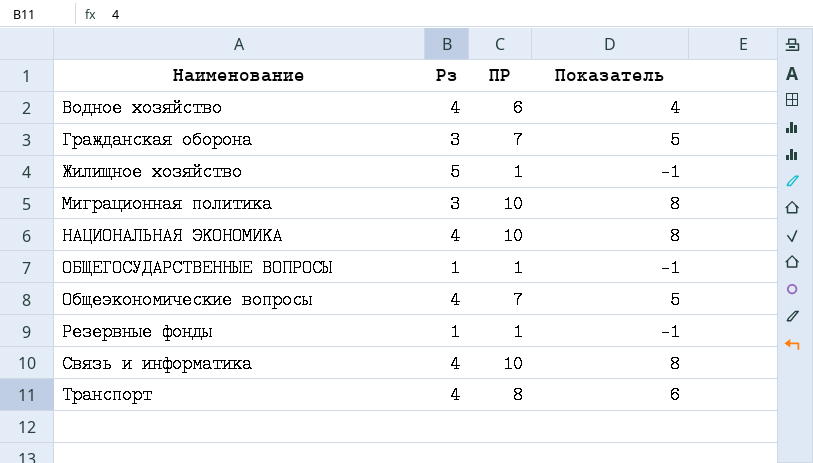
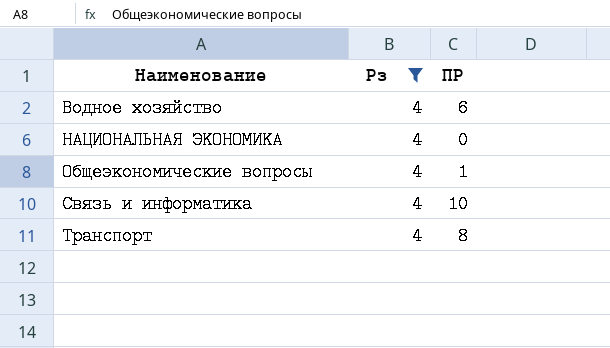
filter: none -> Рз = 4
column Показатель | formula: [ПР] - 2 -> none
НАЦИОНАЛЬНАЯ ЭКОНОМИКА | ПР: 10 -> 0
Общеэкономические вопросы | ПР: 7 -> 1

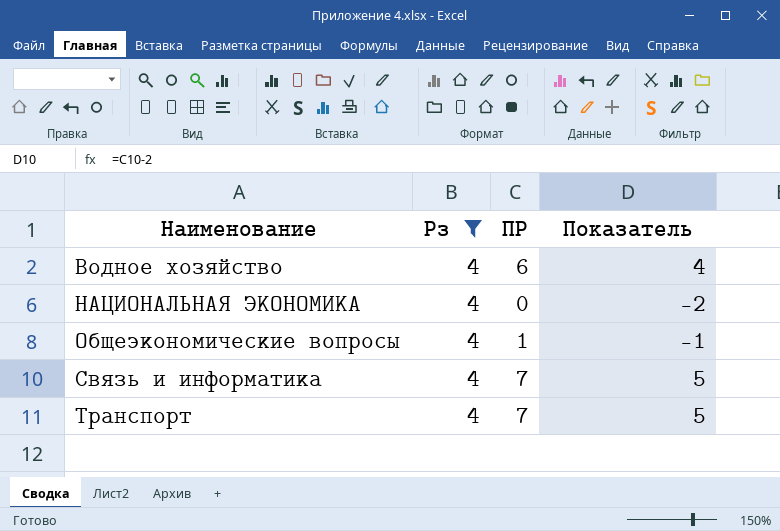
column Показатель | formula: none -> [ПР] - 2
Связь и информатика | ПР: 10 -> 7
Транспорт | ПР: 8 -> 7

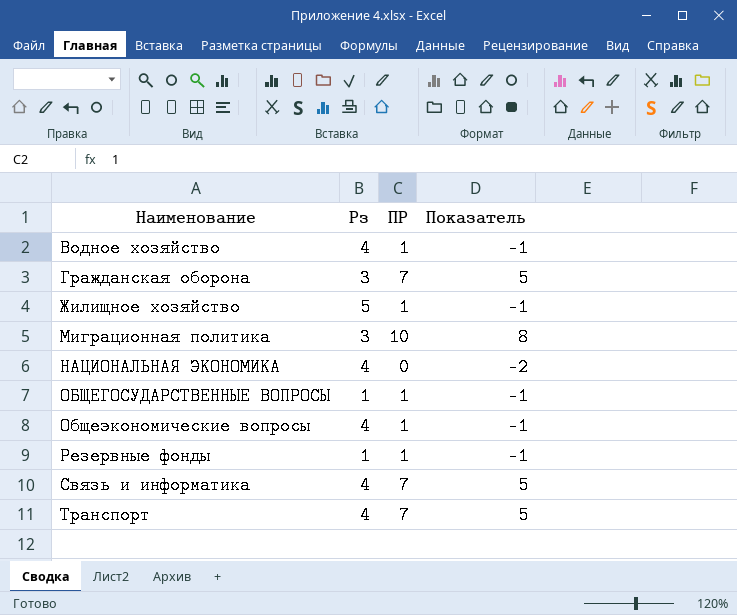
filter: Рз = 4 -> none
Водное хозяйство | ПР: 6 -> 1
Водное хозяйство | Показатель: 4 -> -1

